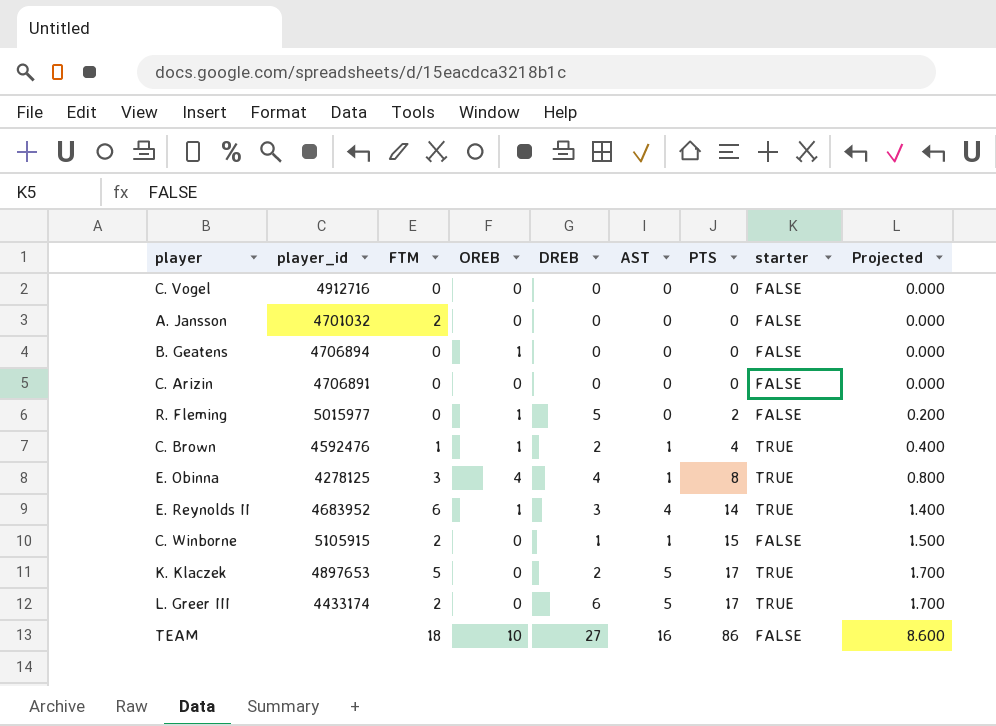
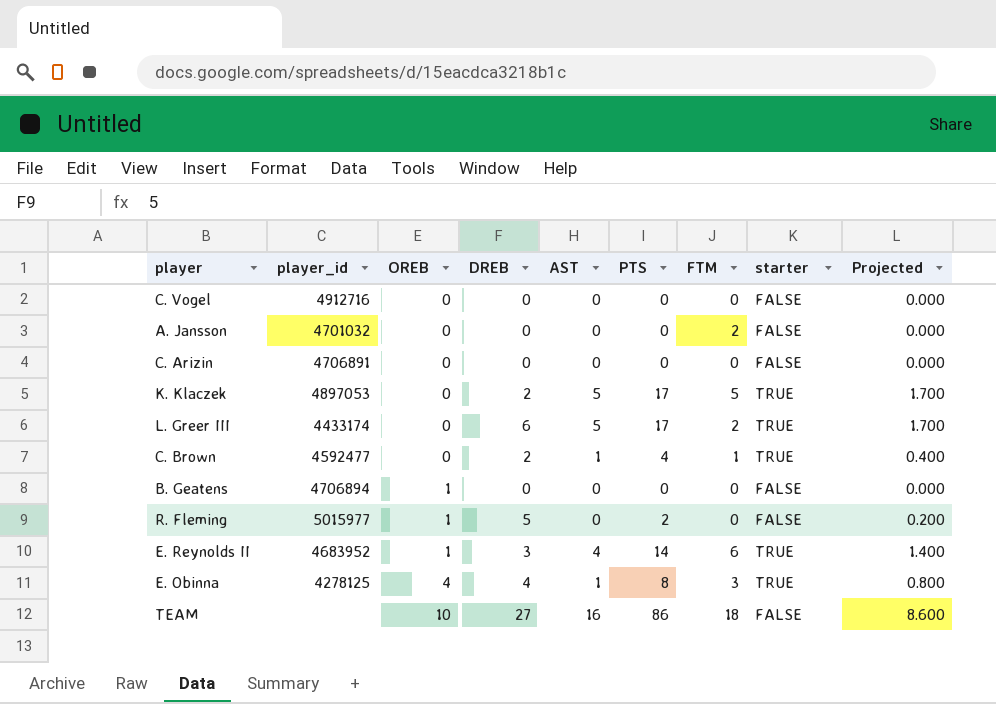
row order: PTS ascending -> OREB ascending
column FTM | position: 3 -> 7
row C. Winborne: 5105915 | 2 | 0 | 1 | 1 | 15 | FALSE | 1.500 -> none
K. Klaczek | player_id: 4897653 -> 4897053
C. Brown | player_id: 4592476 -> 4592477
C. Brown | OREB: 1 -> 0

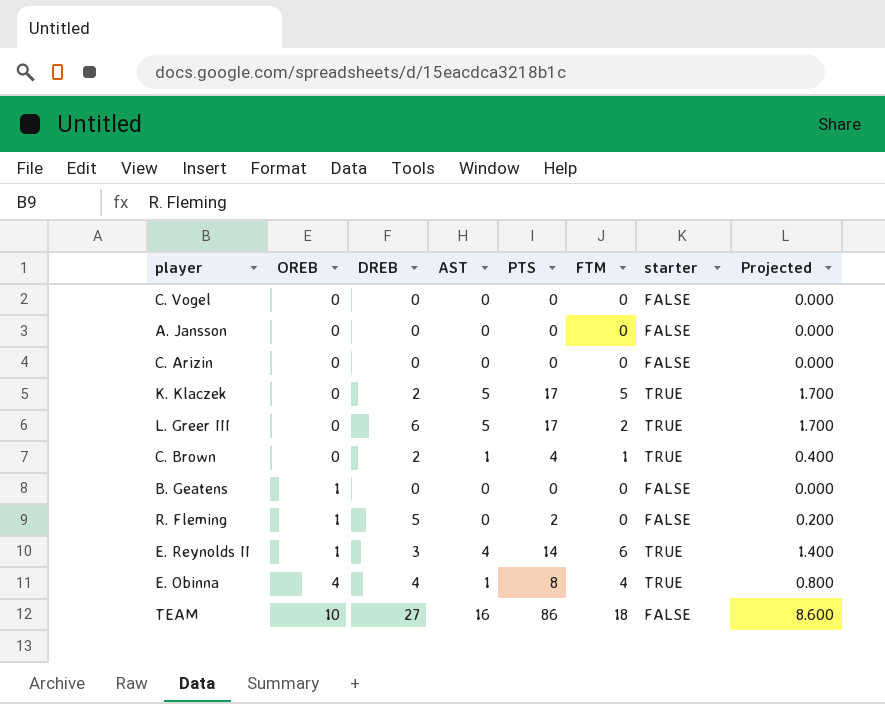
column player_id | position: 2 -> none
A. Jansson | FTM: 2 -> 0
E. Obinna | FTM: 3 -> 4

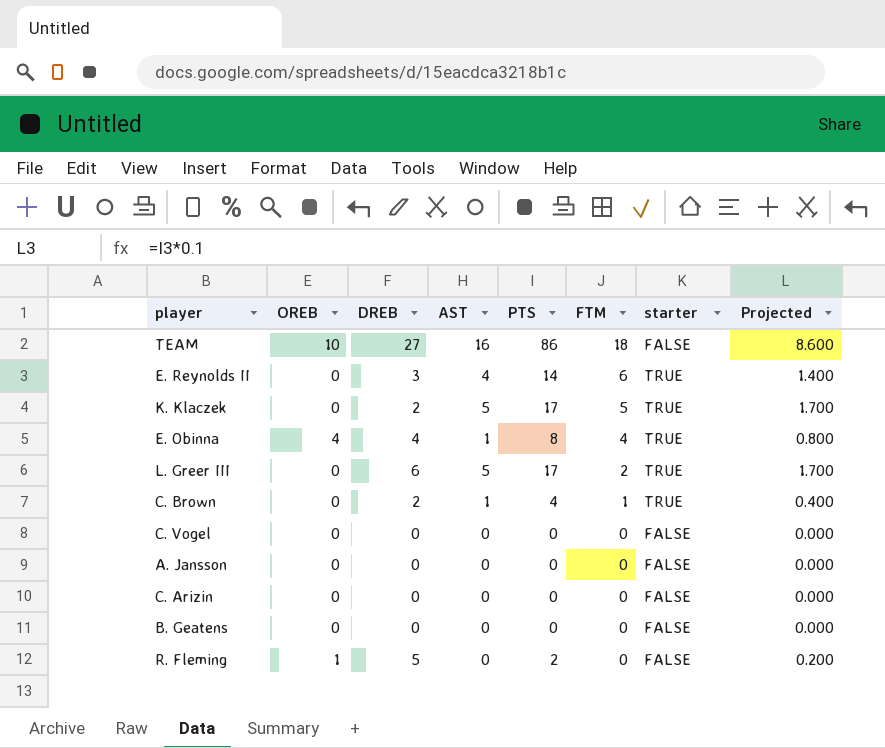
row order: OREB ascending -> FTM descending
E. Reynolds II | OREB: 1 -> 0
B. Geatens | OREB: 1 -> 0

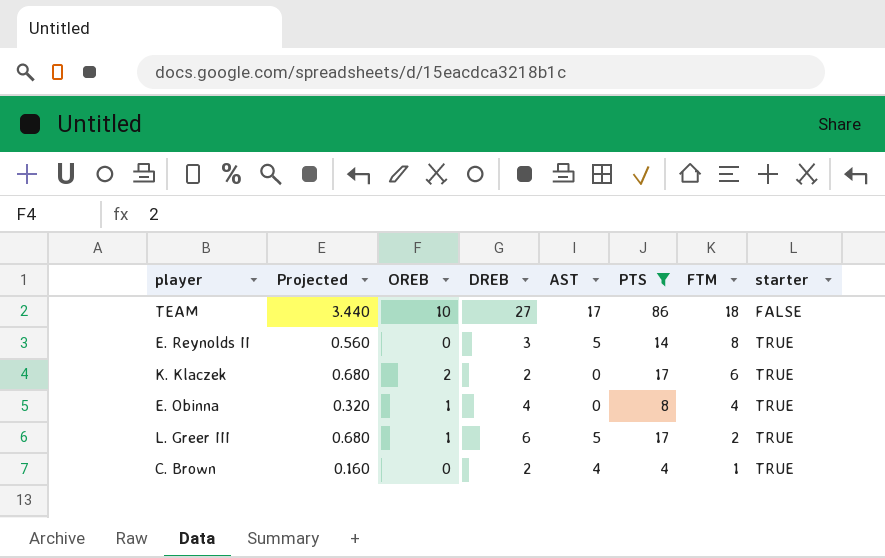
filter: none -> PTS >= 4
column Projected | formula: [PTS] * 0.1 -> [PTS] * 0.04
column Projected | position: 8 -> 2
TEAM | AST: 16 -> 17
E. Reynolds II | AST: 4 -> 5
E. Reynolds II | FTM: 6 -> 8
K. Klaczek | OREB: 0 -> 2
K. Klaczek | AST: 5 -> 0
K. Klaczek | FTM: 5 -> 6
E. Obinna | OREB: 4 -> 1
E. Obinna | AST: 1 -> 0
L. Greer III | OREB: 0 -> 1
C. Brown | AST: 1 -> 4

